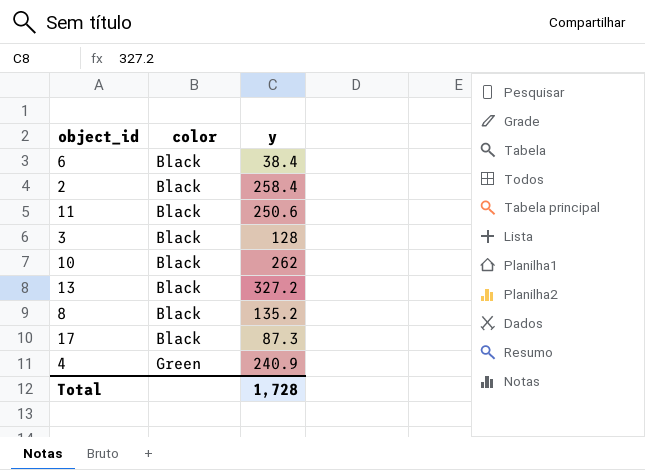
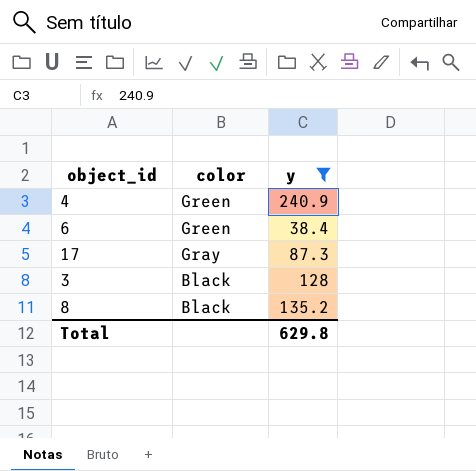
filter: none -> y <= 240.9
row order: color ascending -> color descending
6 | color: Black -> Green
17 | color: Black -> Gray
Total | y: 1,728 -> 629.8

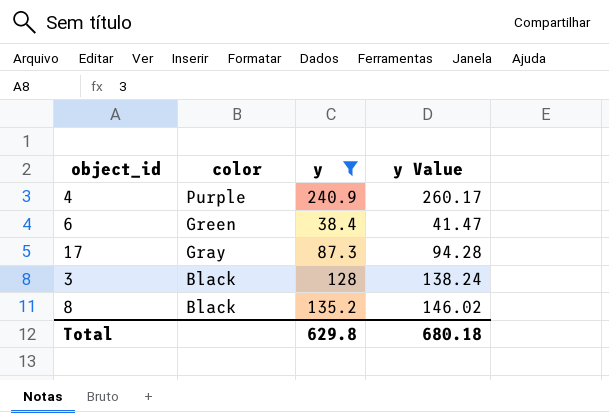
column y Value | formula: none -> [y] * 1.08
4 | color: Green -> Purple

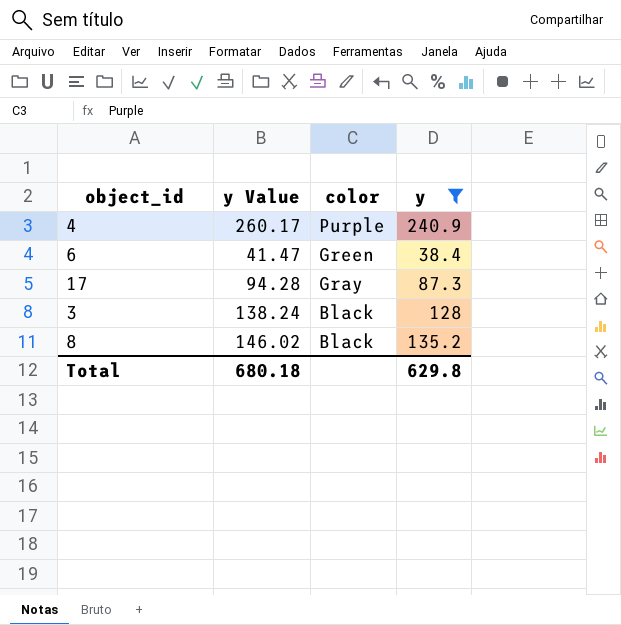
column y Value | position: 4 -> 2

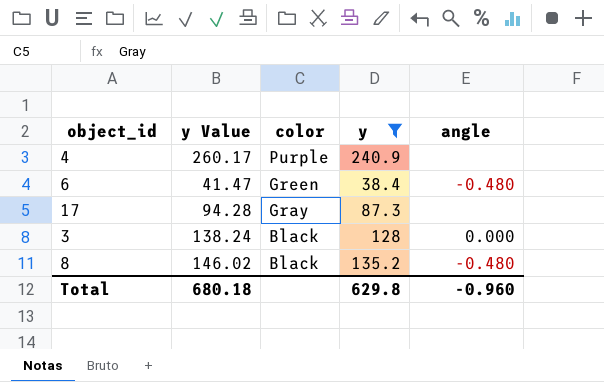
column angle | position: none -> 5

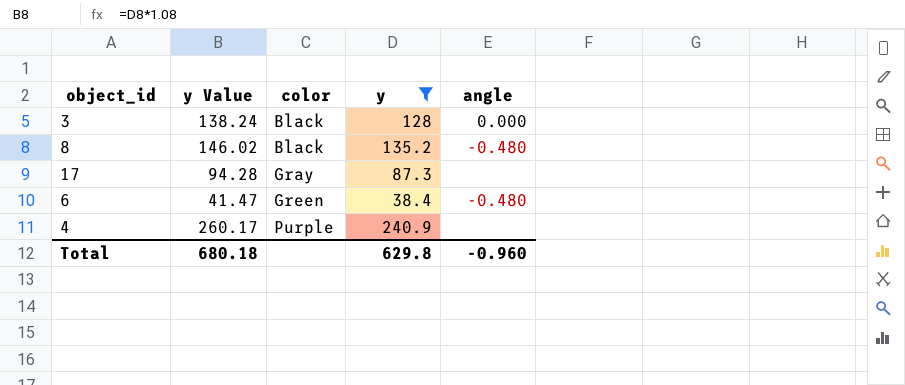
row order: color descending -> color ascending

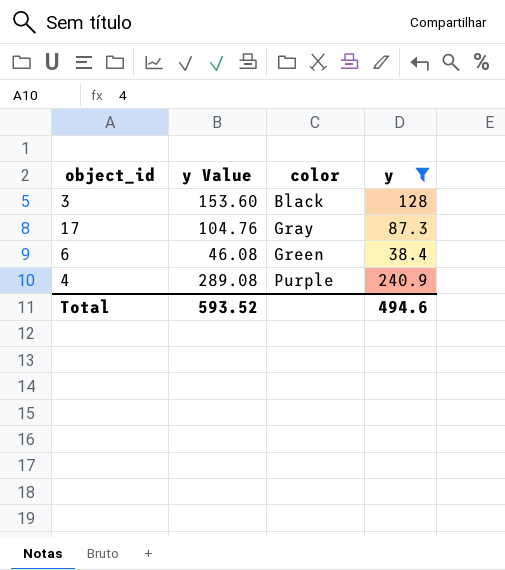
column angle | position: 5 -> none
column y Value | formula: [y] * 1.08 -> [y] * 1.2
row 8: 146.02 | Black | 135.2 | -0.480 -> none
Total | y Value: 680.18 -> 593.52
Total | y: 629.8 -> 494.6

